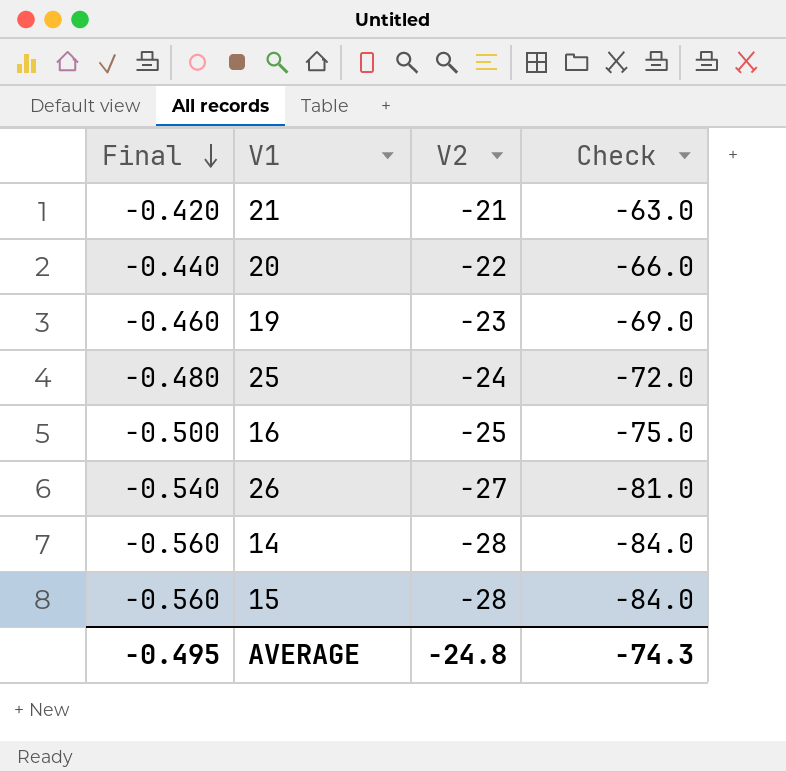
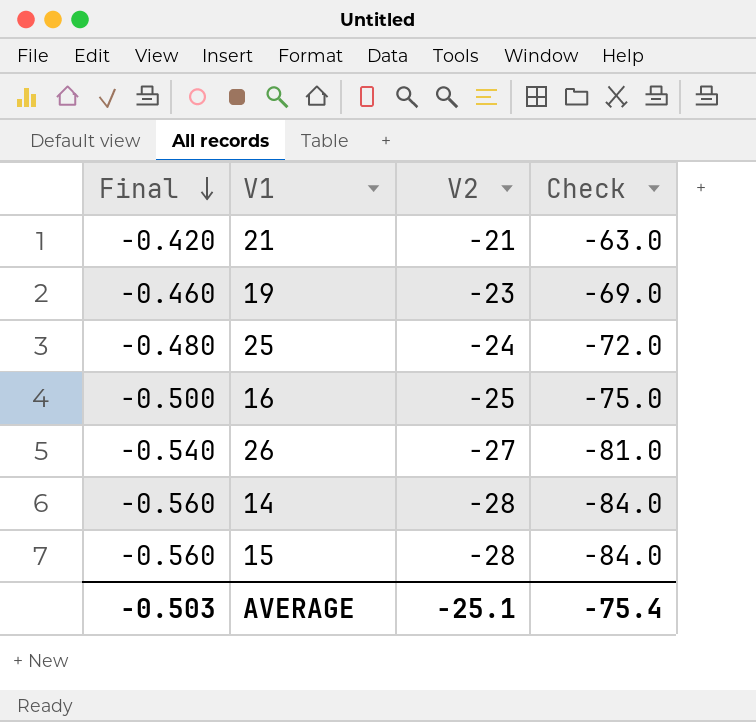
row 20: -0.440 | -22 | -66.0 -> none
AVERAGE | Final: -0.495 -> -0.503
AVERAGE | V2: -24.8 -> -25.1
AVERAGE | Check: -74.3 -> -75.4

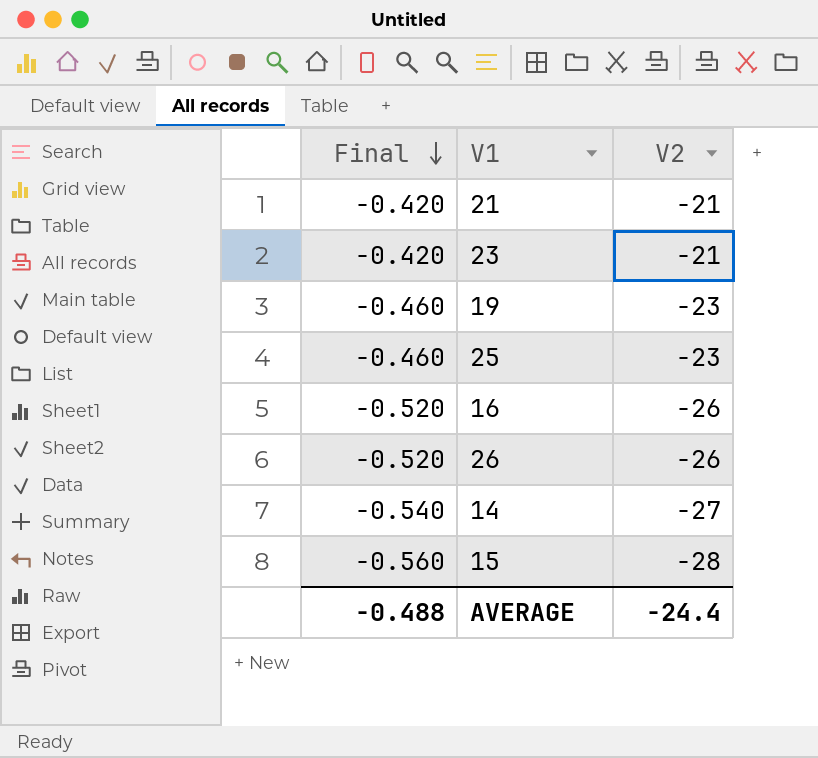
column Check | formula: [V2] * 3 -> none
row 23: none -> -0.420 | -21
25 | Final: -0.480 -> -0.460
25 | V2: -24 -> -23
16 | Final: -0.500 -> -0.520
16 | V2: -25 -> -26
26 | Final: -0.540 -> -0.520
26 | V2: -27 -> -26
14 | Final: -0.560 -> -0.540
14 | V2: -28 -> -27
AVERAGE | Final: -0.503 -> -0.488
AVERAGE | V2: -25.1 -> -24.4

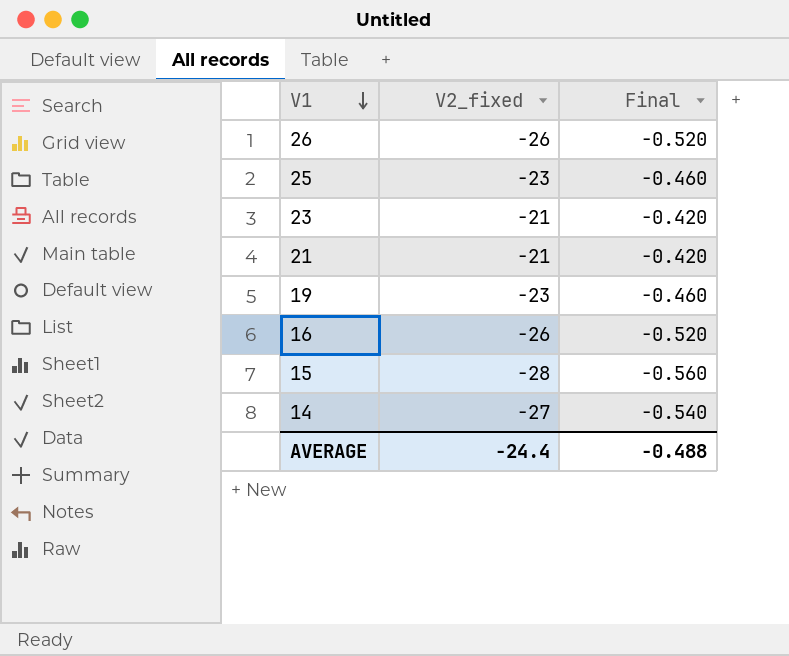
row order: Final descending -> V1 descending
column name: V2 -> V2_fixed
column Final | position: 1 -> 3

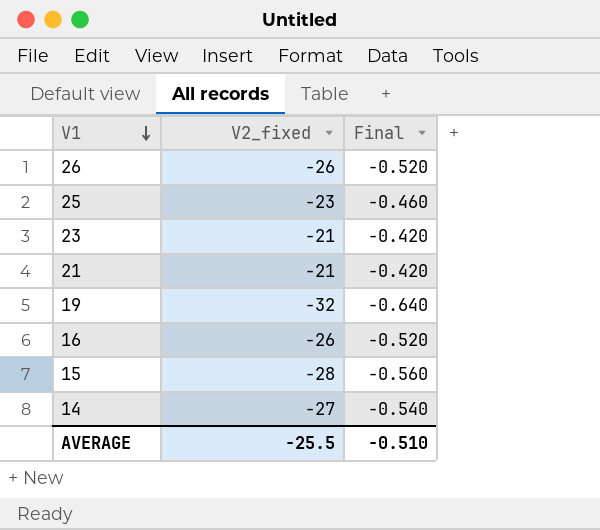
19 | V2_fixed: -23 -> -32
19 | Final: -0.460 -> -0.640
AVERAGE | V2_fixed: -24.4 -> -25.5
AVERAGE | Final: -0.488 -> -0.510

